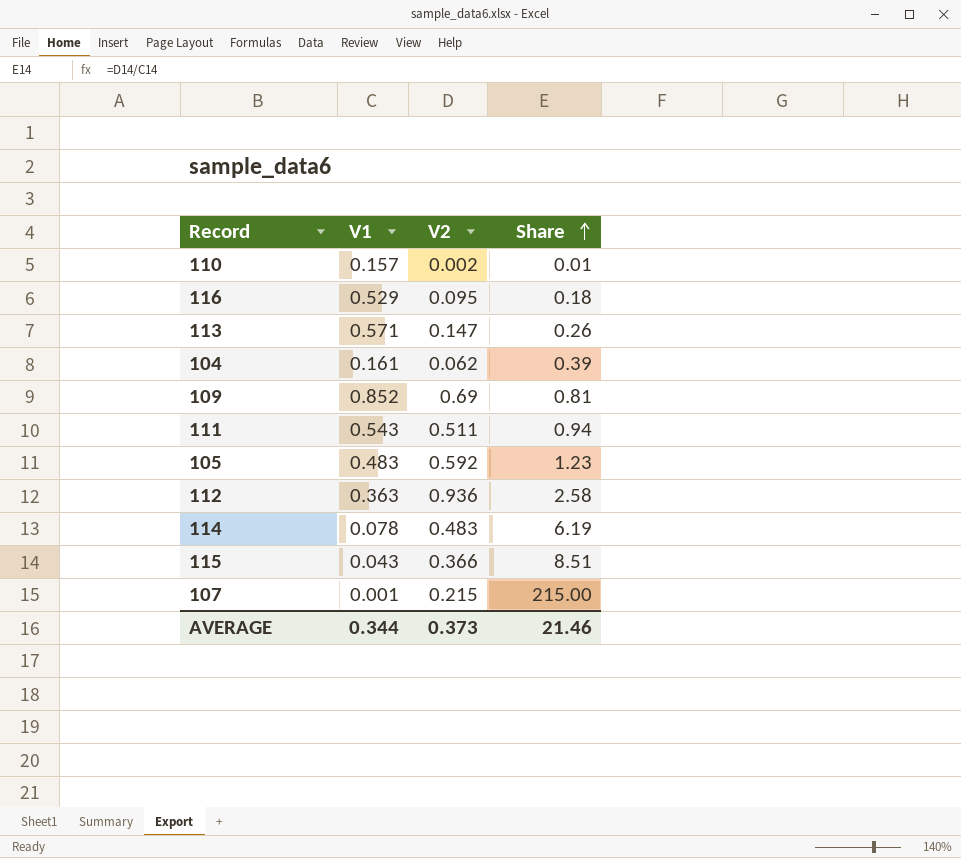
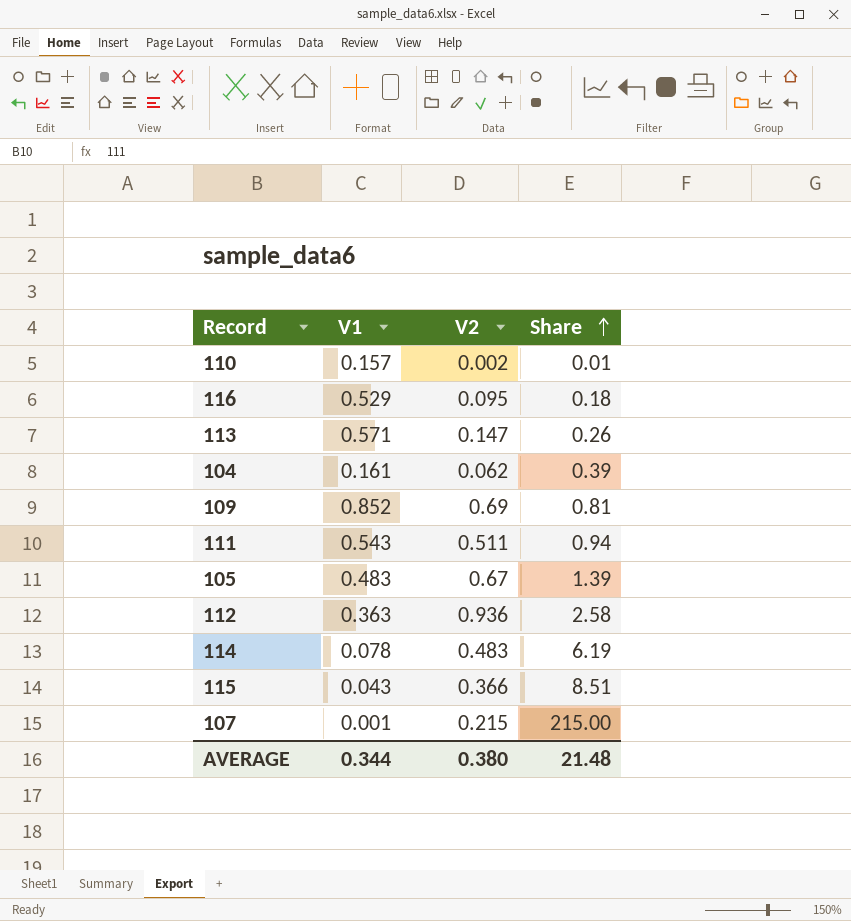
105 | V2: 0.592 -> 0.67
105 | Share: 1.23 -> 1.39
AVERAGE | V2: 0.373 -> 0.380
AVERAGE | Share: 21.46 -> 21.48

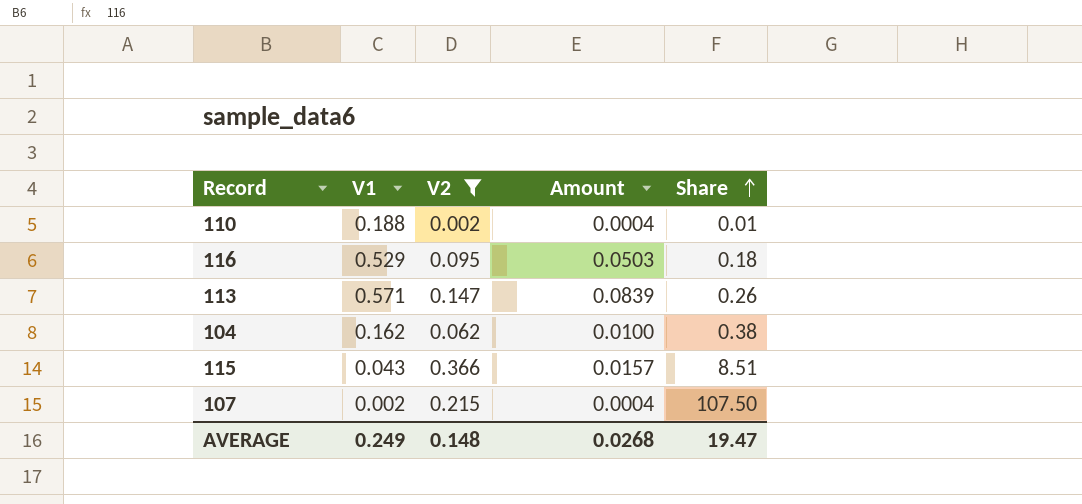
filter: none -> V2 <= 0.366
column Amount | formula: none -> [V1] * [V2]
110 | V1: 0.157 -> 0.188
104 | V1: 0.161 -> 0.162
104 | Share: 0.39 -> 0.38
107 | V1: 0.001 -> 0.002
107 | Share: 215.00 -> 107.50
AVERAGE | V1: 0.344 -> 0.249
AVERAGE | V2: 0.380 -> 0.148
AVERAGE | Share: 21.48 -> 19.47

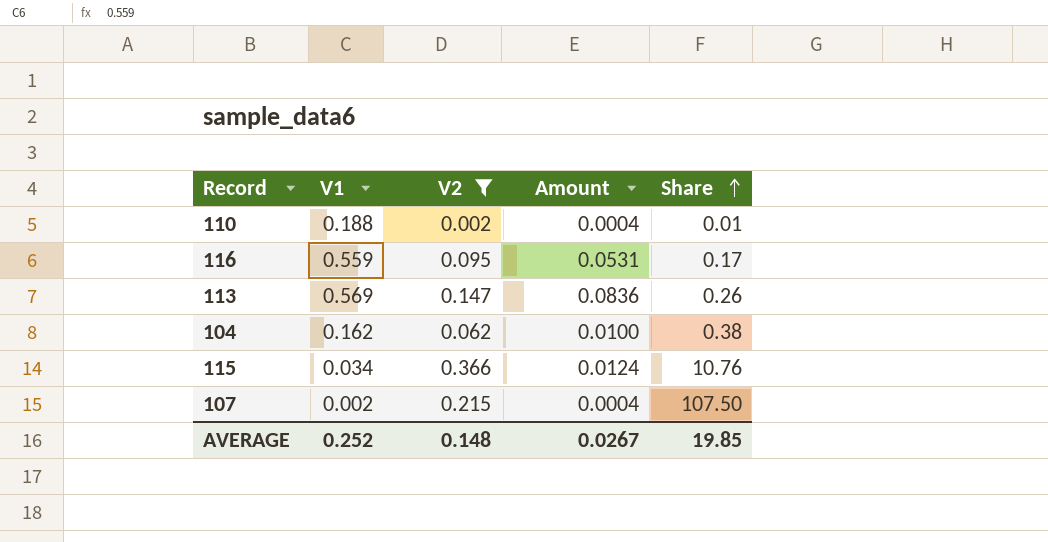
116 | V1: 0.529 -> 0.559
116 | Amount: 0.0503 -> 0.0531
116 | Share: 0.18 -> 0.17
113 | V1: 0.571 -> 0.569
113 | Amount: 0.0839 -> 0.0836
115 | V1: 0.043 -> 0.034
115 | Amount: 0.0157 -> 0.0124
115 | Share: 8.51 -> 10.76
AVERAGE | V1: 0.249 -> 0.252
AVERAGE | Amount: 0.0268 -> 0.0267
AVERAGE | Share: 19.47 -> 19.85

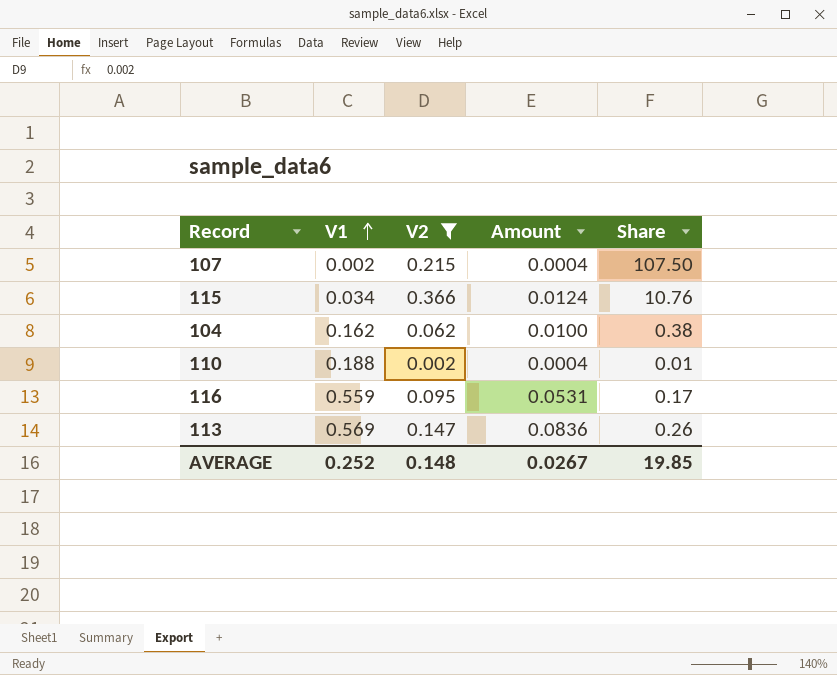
row order: Share ascending -> V1 ascending

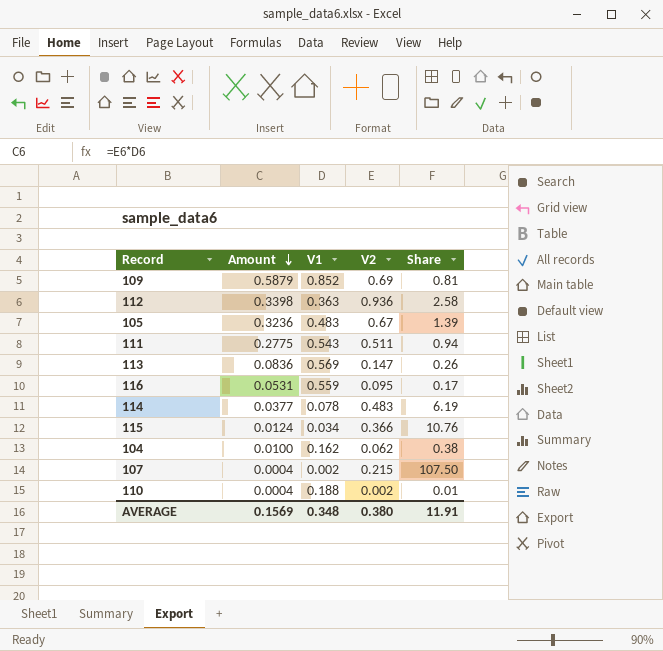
filter: V2 <= 0.366 -> none
row order: V1 ascending -> Amount descending
column Amount | position: 4 -> 2
AVERAGE | Amount: 0.0267 -> 0.1569
AVERAGE | V1: 0.252 -> 0.348
AVERAGE | V2: 0.148 -> 0.380
AVERAGE | Share: 19.85 -> 11.91

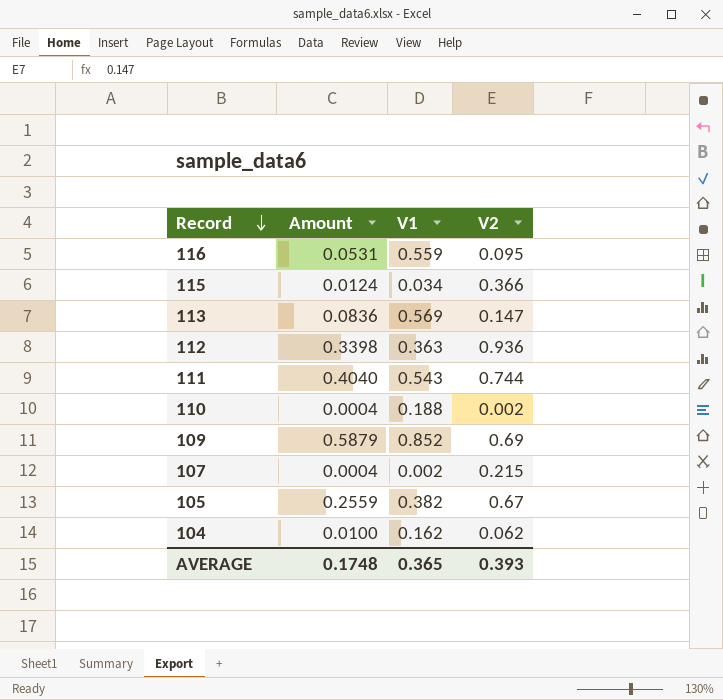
row order: Amount descending -> Record descending
column Share | formula: [V2] / [V1] -> none
row 114: 0.0377 | 0.078 | 0.483 | 6.19 -> none
111 | Amount: 0.2775 -> 0.4040
111 | V2: 0.511 -> 0.744
105 | Amount: 0.3236 -> 0.2559
105 | V1: 0.483 -> 0.382
AVERAGE | Amount: 0.1569 -> 0.1748
AVERAGE | V1: 0.348 -> 0.365
AVERAGE | V2: 0.380 -> 0.393

